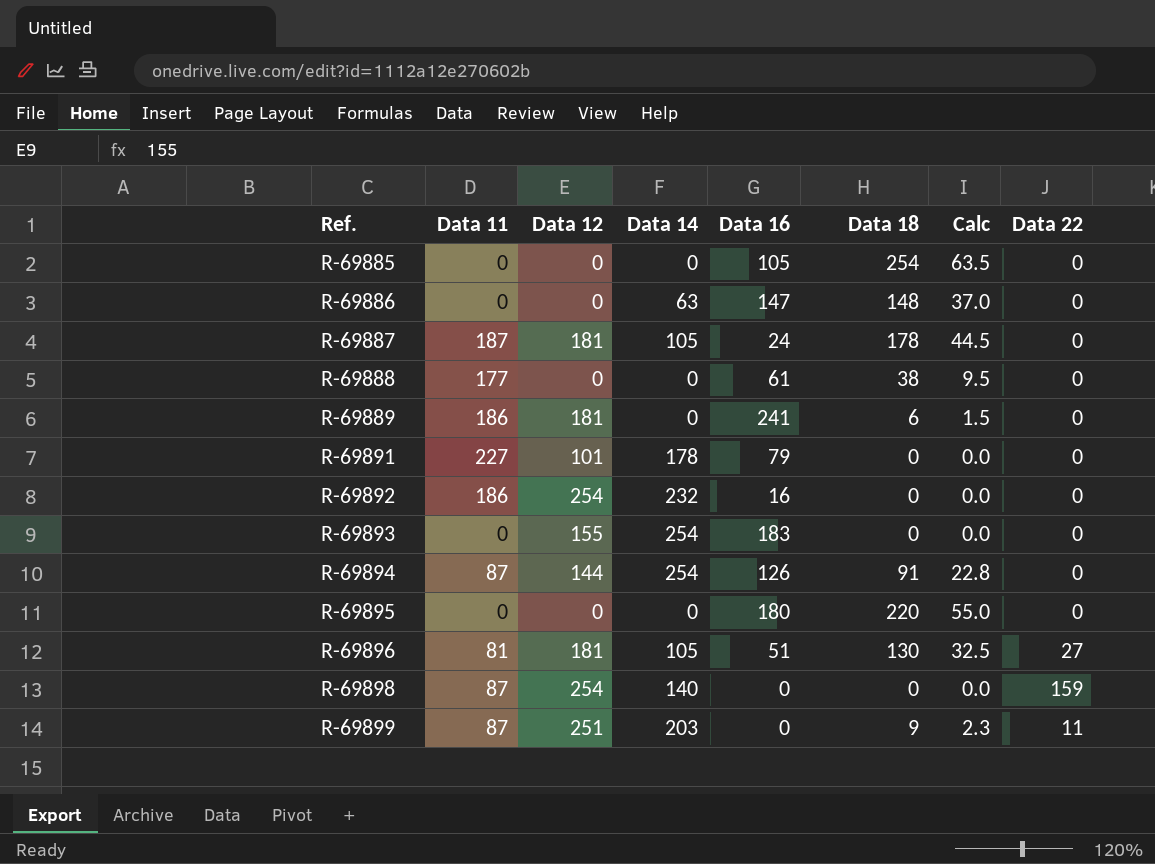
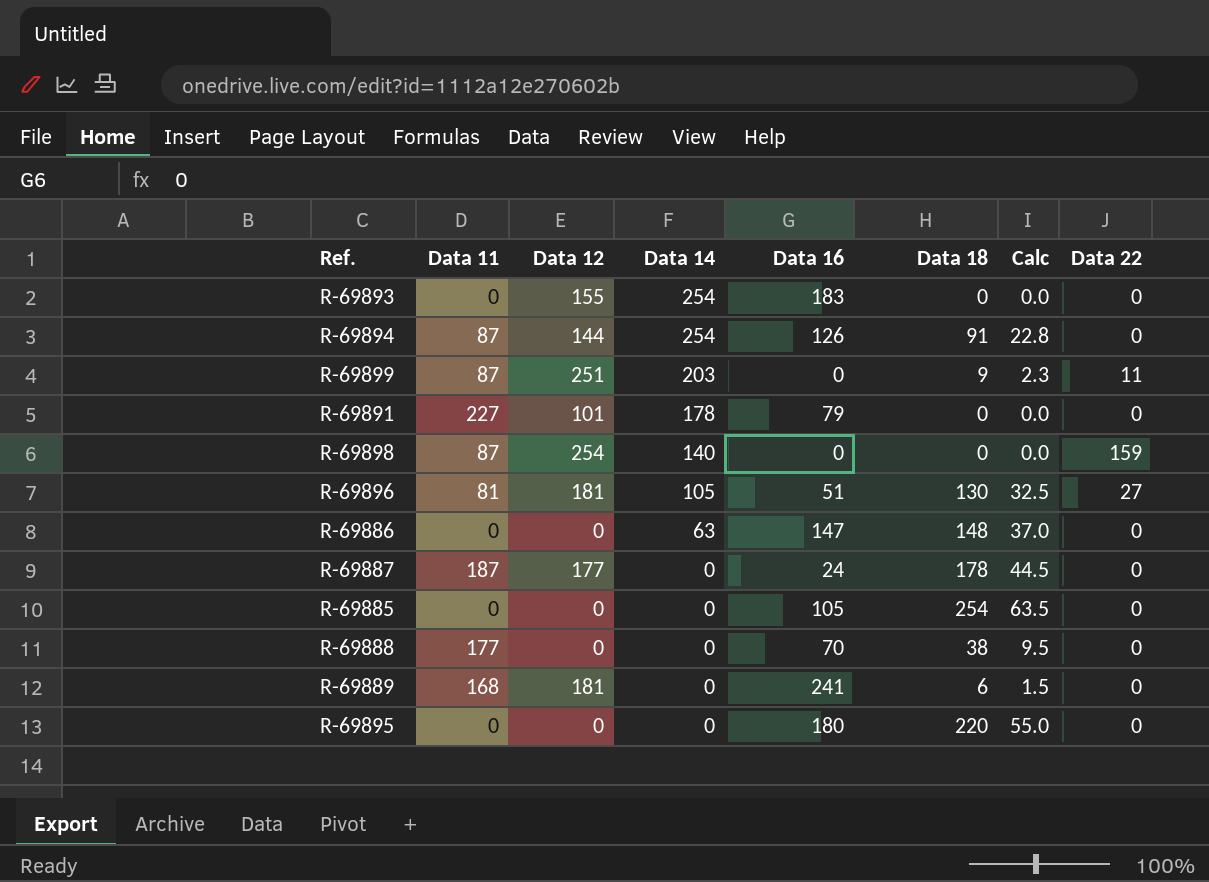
row order: Ref. ascending -> Data 14 descending
row R-69892: 186 | 254 | 232 | 16 | 0 | 0.0 | 0 -> none
R-69887 | Data 12: 181 -> 177
R-69887 | Data 14: 105 -> 0
R-69888 | Data 16: 61 -> 70
R-69889 | Data 11: 186 -> 168

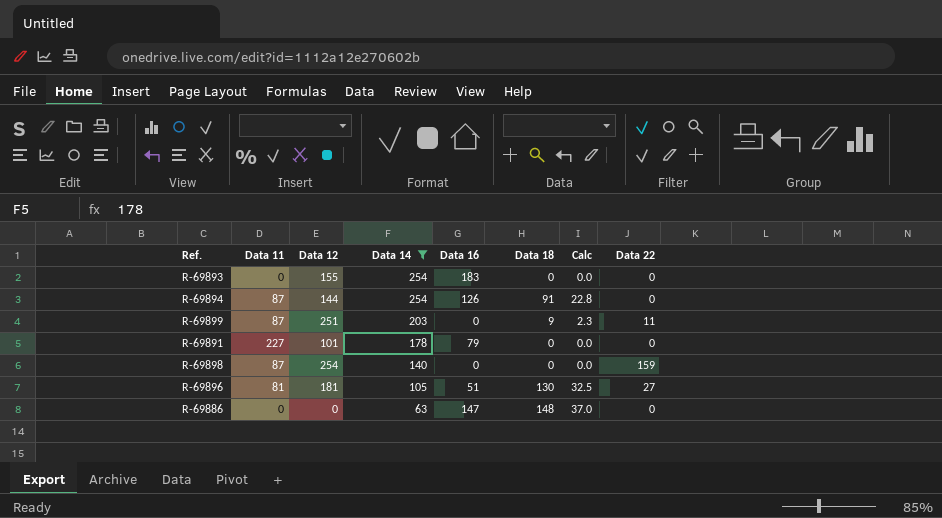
filter: none -> Data 14 != 0

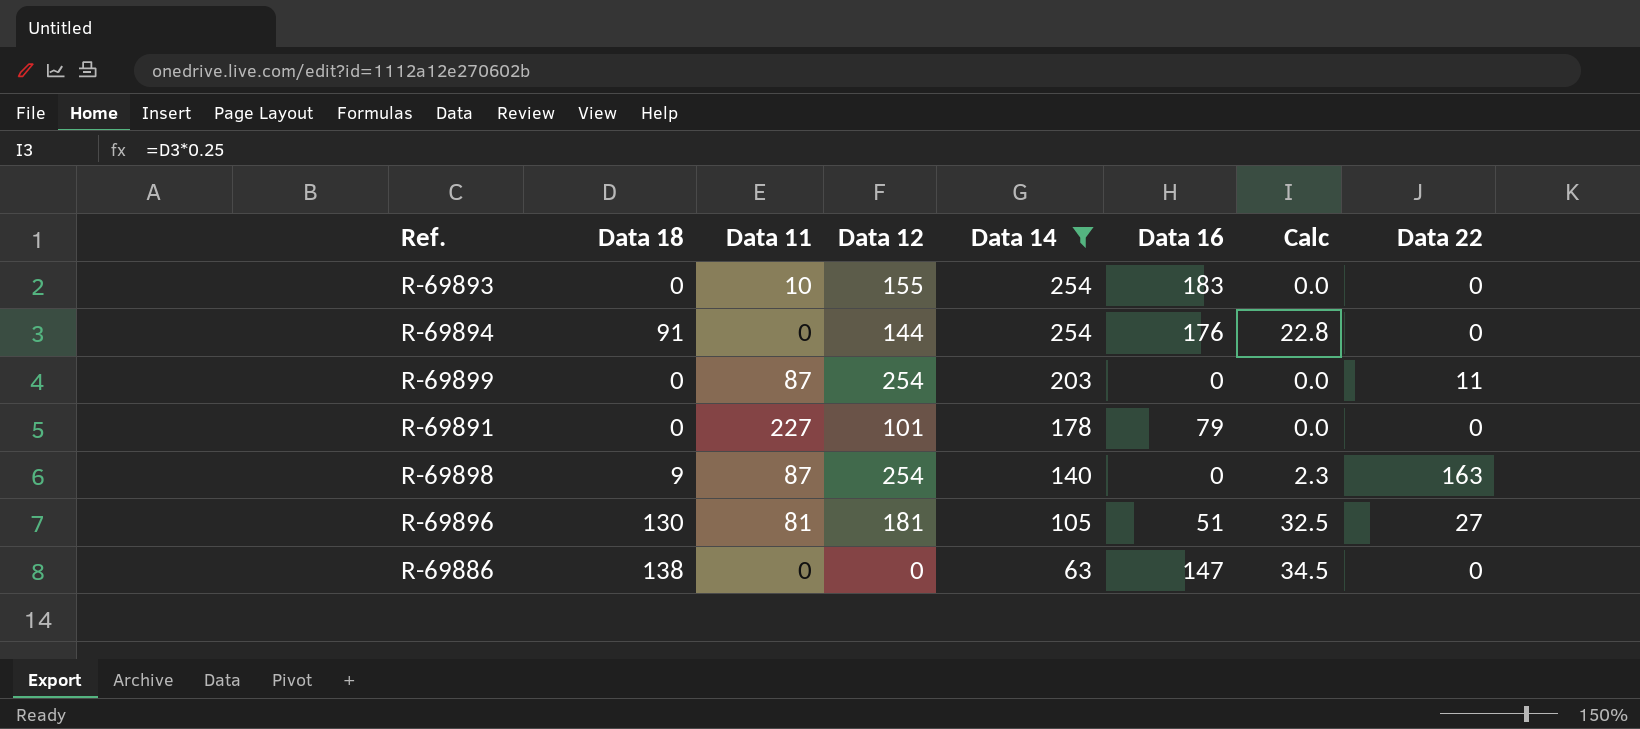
column Data 18 | position: 6 -> 2
R-69893 | Data 11: 0 -> 10
R-69894 | Data 11: 87 -> 0
R-69894 | Data 16: 126 -> 176
R-69899 | Data 18: 9 -> 0
R-69899 | Data 12: 251 -> 254
R-69899 | Calc: 2.3 -> 0.0
R-69898 | Data 18: 0 -> 9
R-69898 | Calc: 0.0 -> 2.3
R-69898 | Data 22: 159 -> 163
R-69886 | Data 18: 148 -> 138
R-69886 | Calc: 37.0 -> 34.5

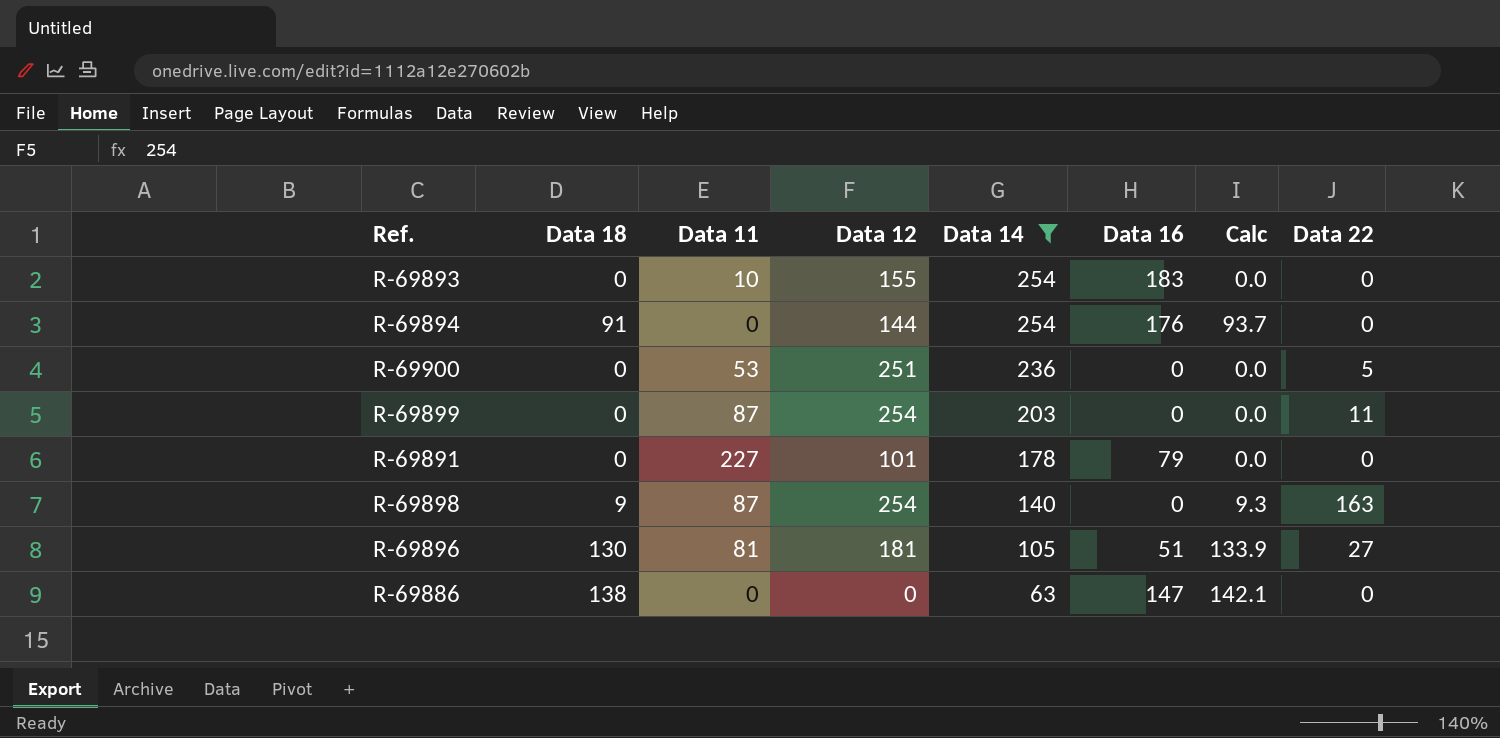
column Calc | formula: [Data 18] * 0.25 -> [Data 18] * 1.03
row R-69900: none -> 0 | 53 | 251 | 236 | 0 | 0.0 | 5

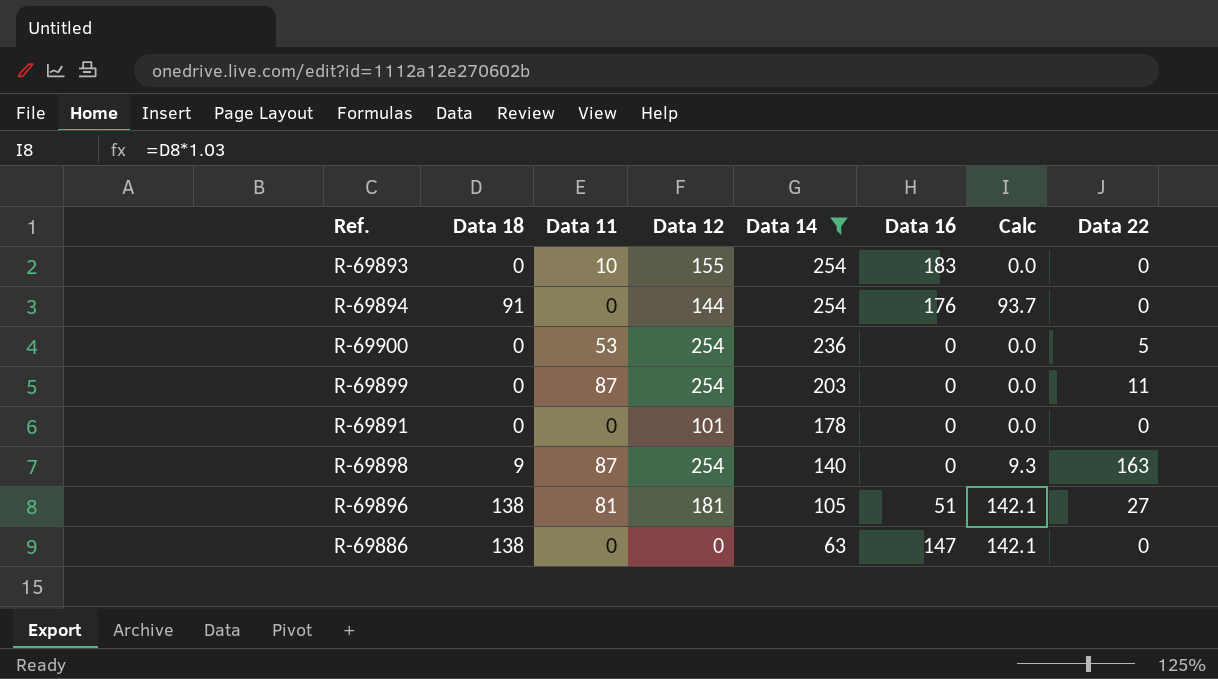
R-69900 | Data 12: 251 -> 254
R-69891 | Data 11: 227 -> 0
R-69891 | Data 16: 79 -> 0
R-69896 | Data 18: 130 -> 138
R-69896 | Calc: 133.9 -> 142.1

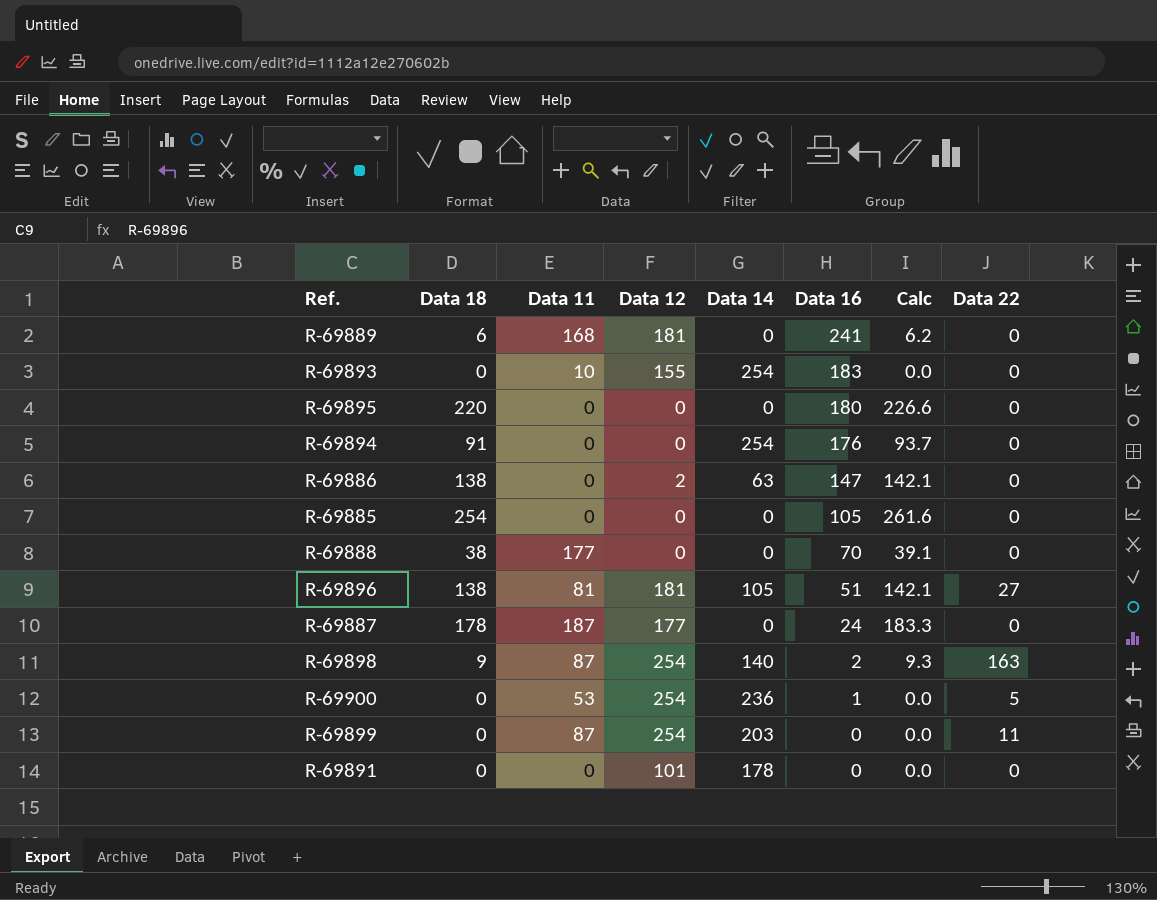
filter: Data 14 != 0 -> none
row order: Data 14 descending -> Data 16 descending
R-69894 | Data 12: 144 -> 0
R-69886 | Data 12: 0 -> 2
R-69898 | Data 16: 0 -> 2
R-69900 | Data 16: 0 -> 1

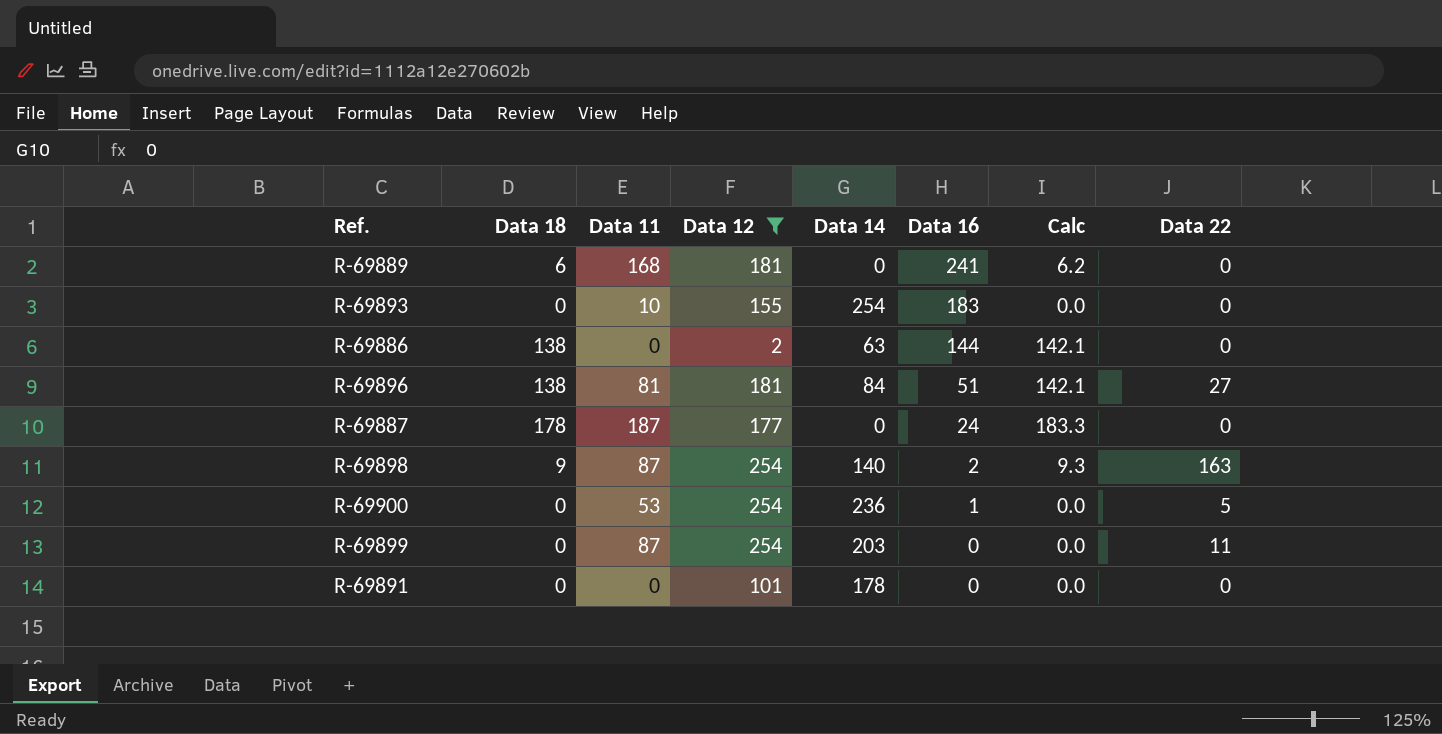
filter: none -> Data 12 != 0
R-69886 | Data 16: 147 -> 144
R-69896 | Data 14: 105 -> 84

